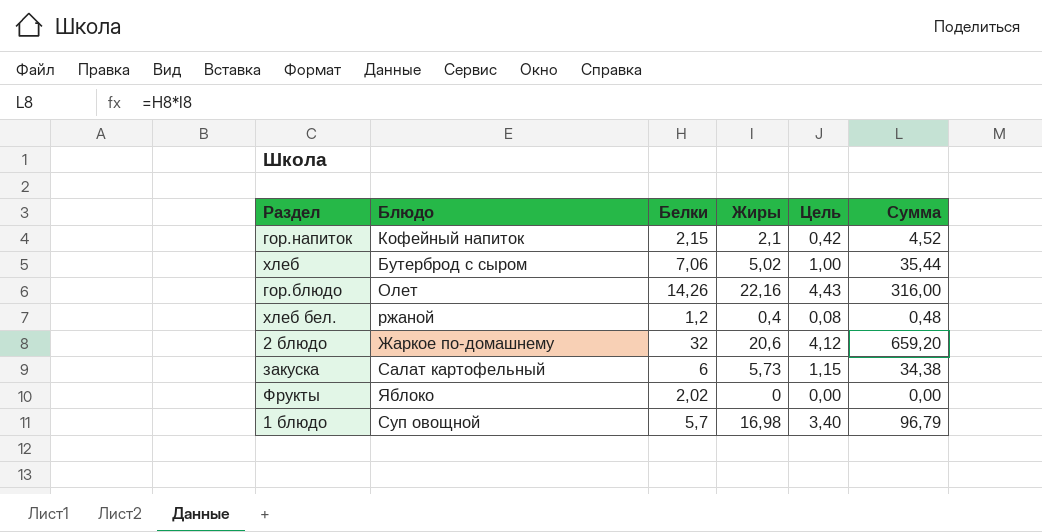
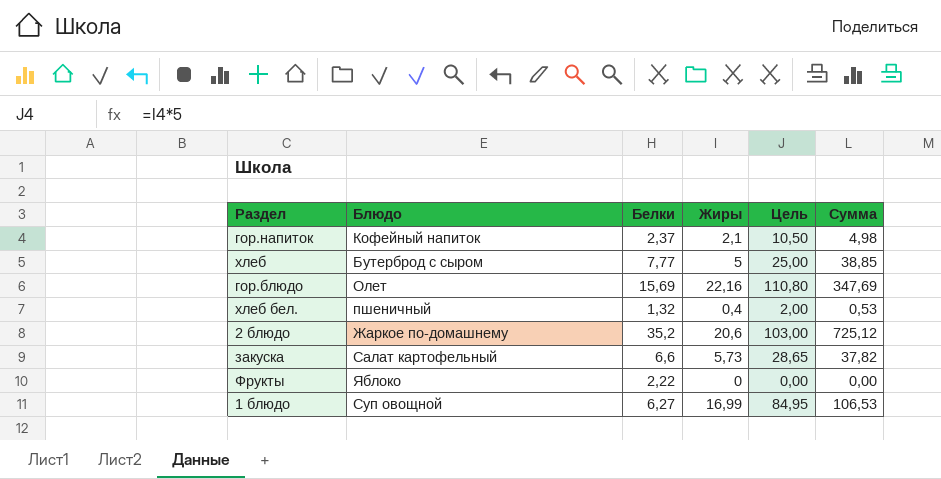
column Цель | formula: [Жиры] * 0,2 -> [Жиры] * 5
гор.напиток | Белки: 2,15 -> 2,37
гор.напиток | Сумма: 4,52 -> 4,98
хлеб | Белки: 7,06 -> 7,77
хлеб | Жиры: 5,02 -> 5
хлеб | Сумма: 35,44 -> 38,85
гор.блюдо | Белки: 14,26 -> 15,69
гор.блюдо | Сумма: 316,00 -> 347,69
хлеб бел. | Блюдо: ржаной -> пшеничный
хлеб бел. | Белки: 1,2 -> 1,32
хлеб бел. | Сумма: 0,48 -> 0,53
2 блюдо | Белки: 32 -> 35,2
2 блюдо | Сумма: 659,20 -> 725,12
закуска | Белки: 6 -> 6,6
закуска | Сумма: 34,38 -> 37,82
Фрукты | Белки: 2,02 -> 2,22
1 блюдо | Белки: 5,7 -> 6,27
1 блюдо | Жиры: 16,98 -> 16,99
1 блюдо | Сумма: 96,79 -> 106,53

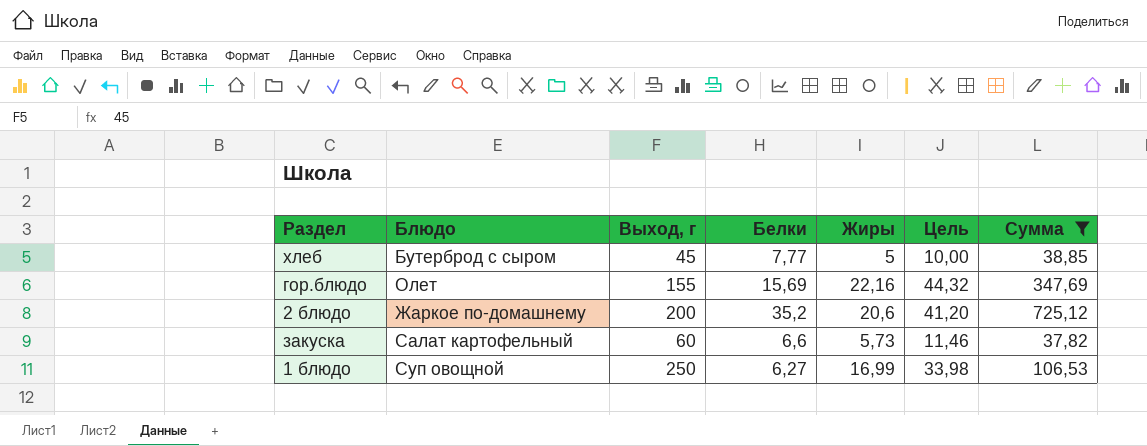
filter: none -> Сумма >= 37,82
column Выход, г | position: none -> 3
column Цель | formula: [Жиры] * 5 -> [Жиры] * 2

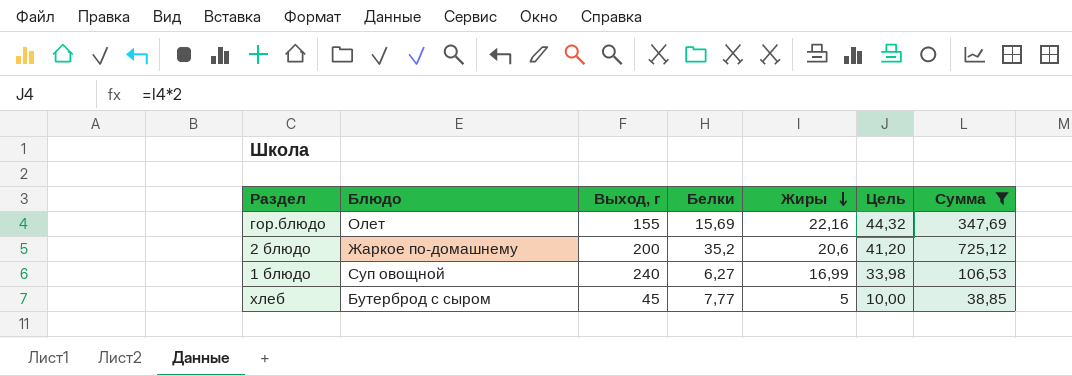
row order: none -> Жиры descending
row закуска: Салат картофельный | 60 | 6,6 | 5,73 | 11,46 | 37,82 -> none
1 блюдо | Выход, г: 250 -> 240

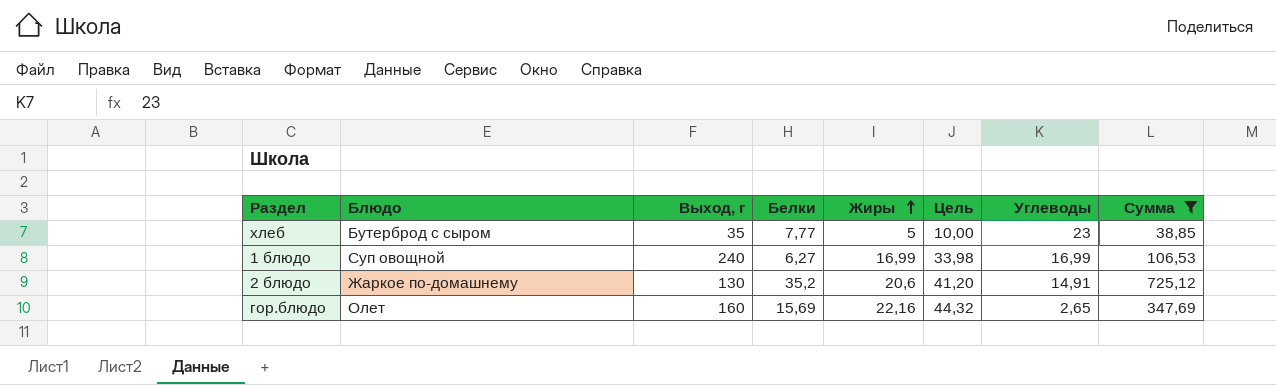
row order: Жиры descending -> Жиры ascending
column Углеводы | position: none -> 7
хлеб | Выход, г: 45 -> 35
2 блюдо | Выход, г: 200 -> 130
гор.блюдо | Выход, г: 155 -> 160

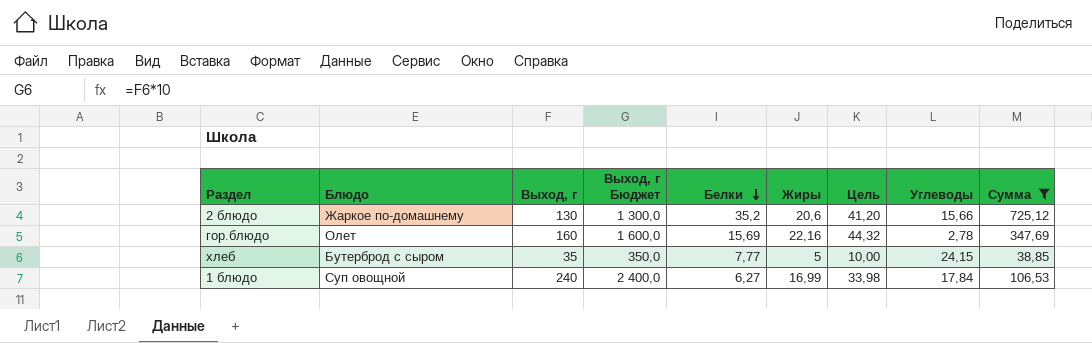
row order: Жиры ascending -> Белки descending
column Выход, г Бюджет | formula: none -> [Выход, г] * 10
2 блюдо | Углеводы: 14,91 -> 15,66
гор.блюдо | Углеводы: 2,65 -> 2,78
хлеб | Углеводы: 23 -> 24,15
1 блюдо | Углеводы: 16,99 -> 17,84

